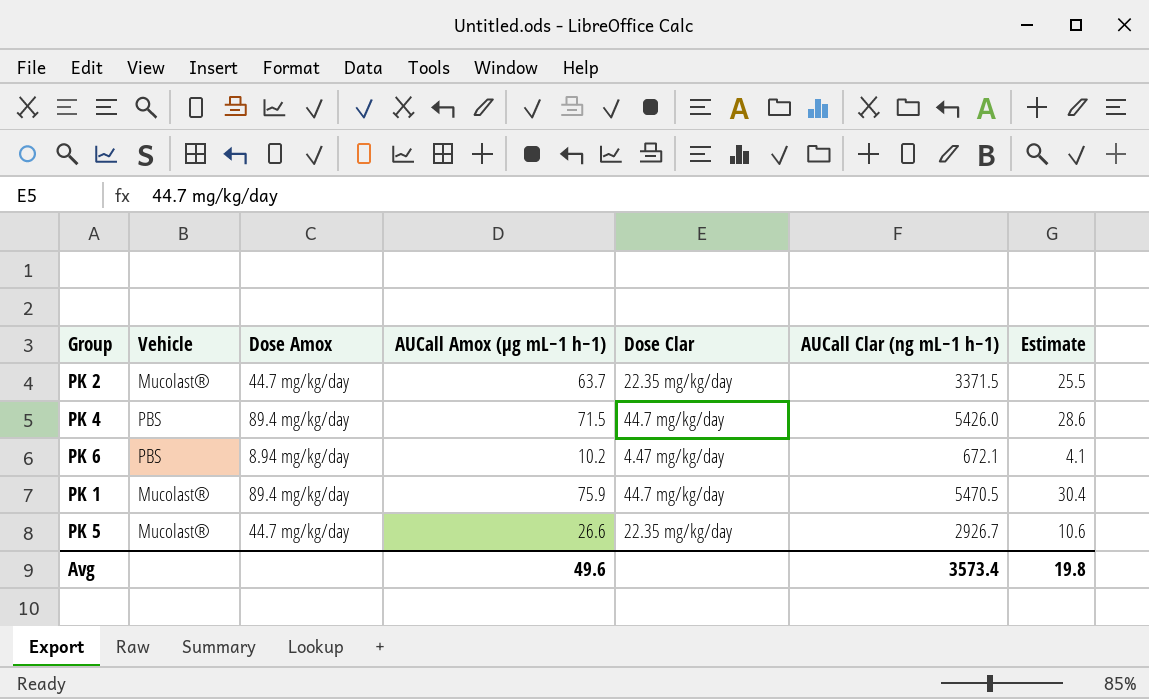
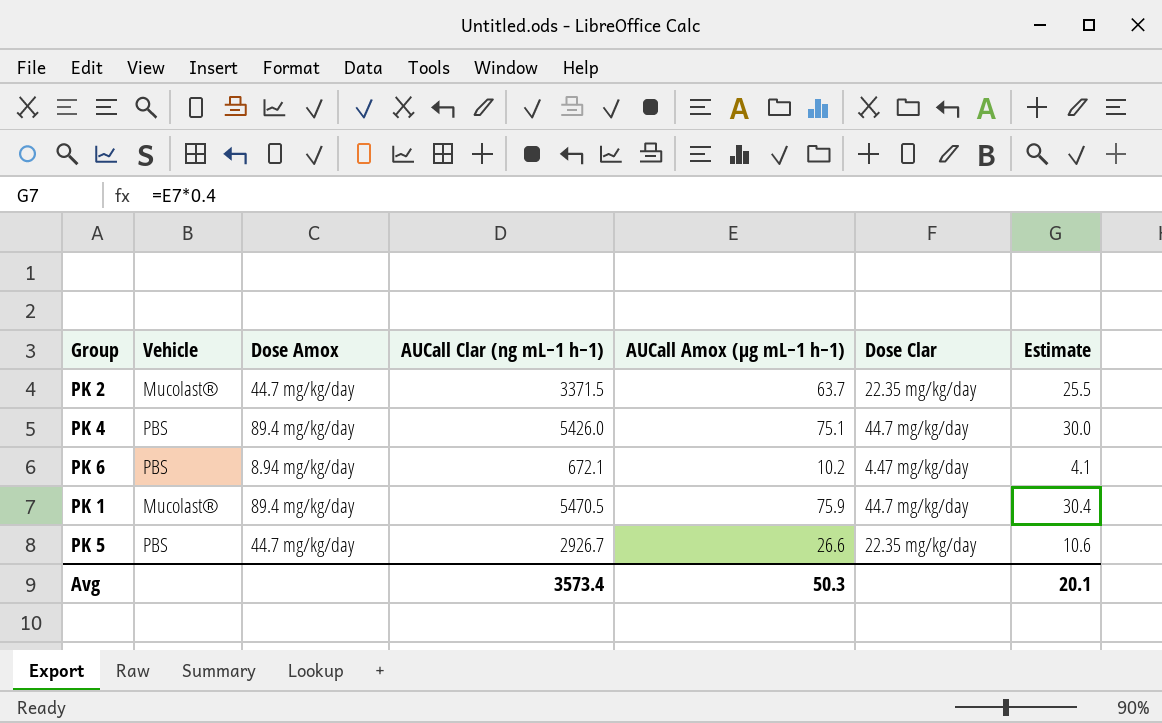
column AUCall Clar (ng mL−1 h−1) | position: 6 -> 4
PK 4 | AUCall Amox (µg mL−1 h−1): 71.5 -> 75.1
PK 4 | Estimate: 28.6 -> 30.0
PK 5 | Vehicle: Mucolast® -> PBS
Avg | AUCall Amox (µg mL−1 h−1): 49.6 -> 50.3
Avg | Estimate: 19.8 -> 20.1

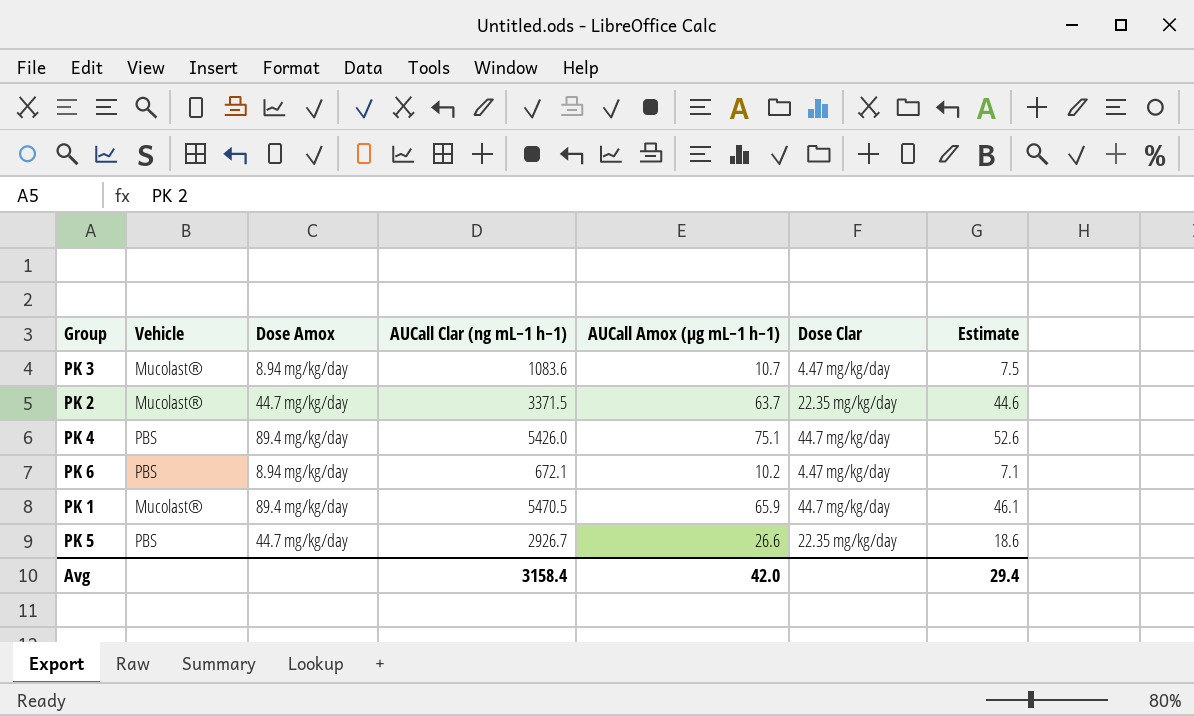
column Estimate | formula: [AUCall Amox (µg mL−1 h−1)] * 0.4 -> [AUCall Amox (µg mL−1 h−1)] * 0.7
row PK 3: none -> Mucolast® | 8.94 mg/kg/day | 1083.6 | 10.7 | 4.47 mg/kg/day | 7.5
PK 1 | AUCall Amox (µg mL−1 h−1): 75.9 -> 65.9
Avg | AUCall Clar (ng mL−1 h−1): 3573.4 -> 3158.4
Avg | AUCall Amox (µg mL−1 h−1): 50.3 -> 42.0
Avg | Estimate: 20.1 -> 29.4

